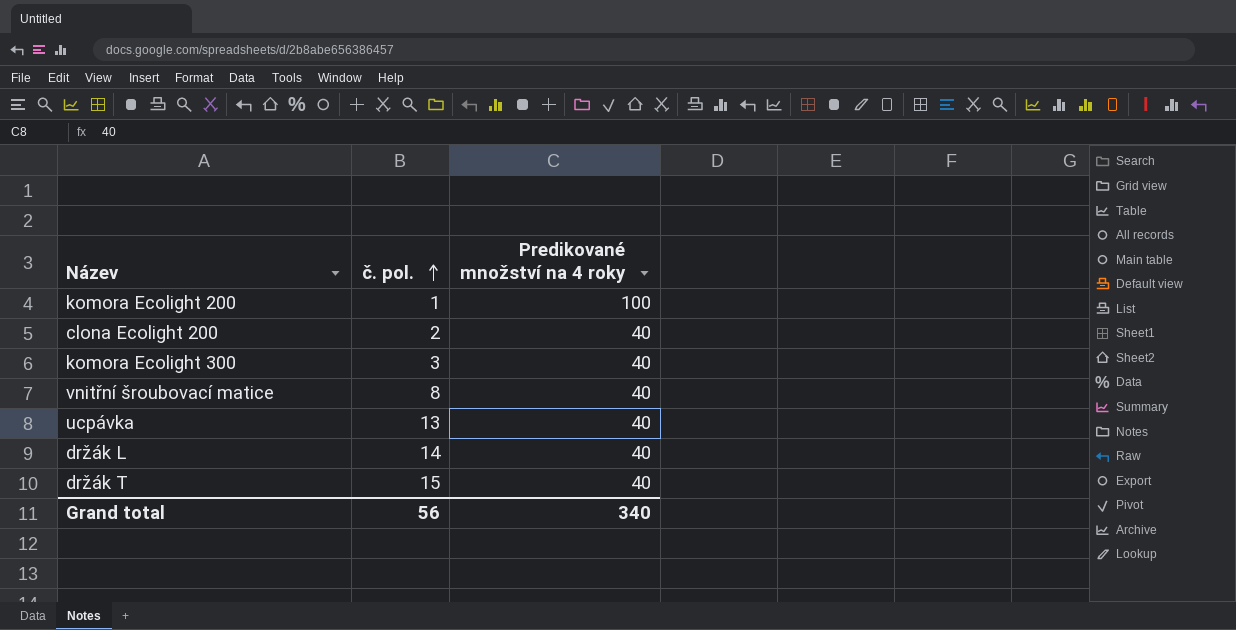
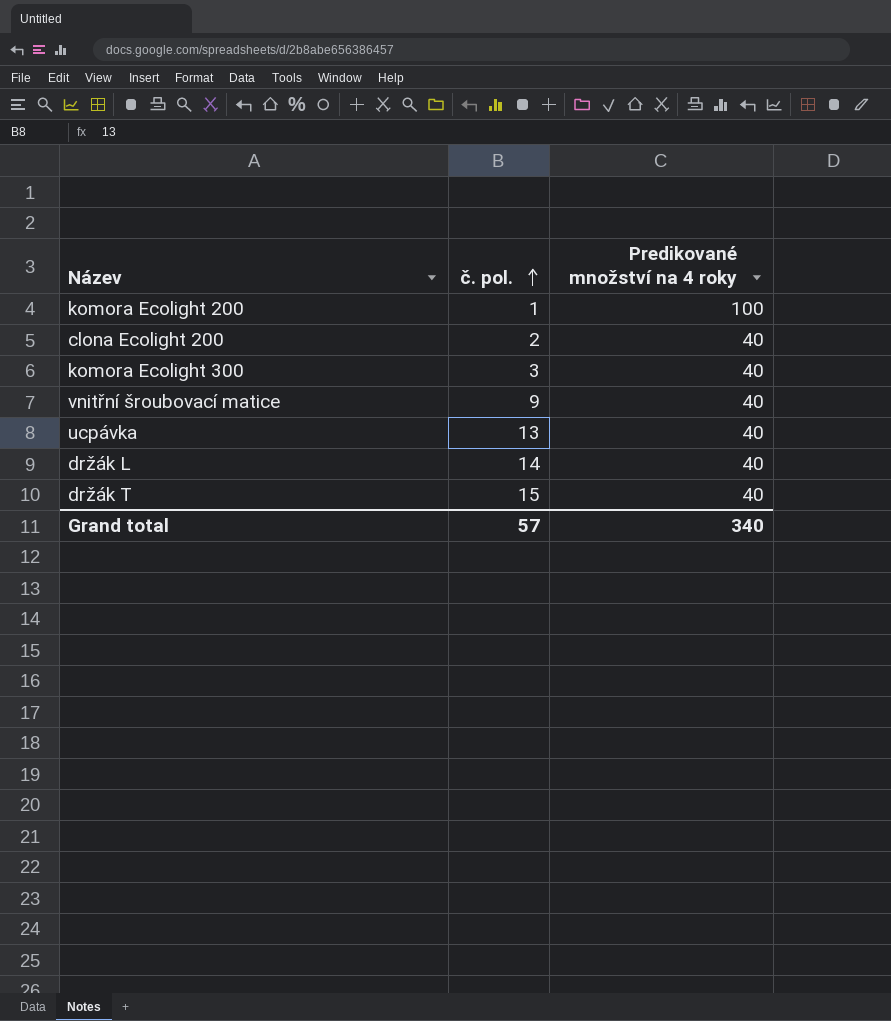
vnitřní šroubovací matice | č. pol.: 8 -> 9
Grand total | č. pol.: 56 -> 57

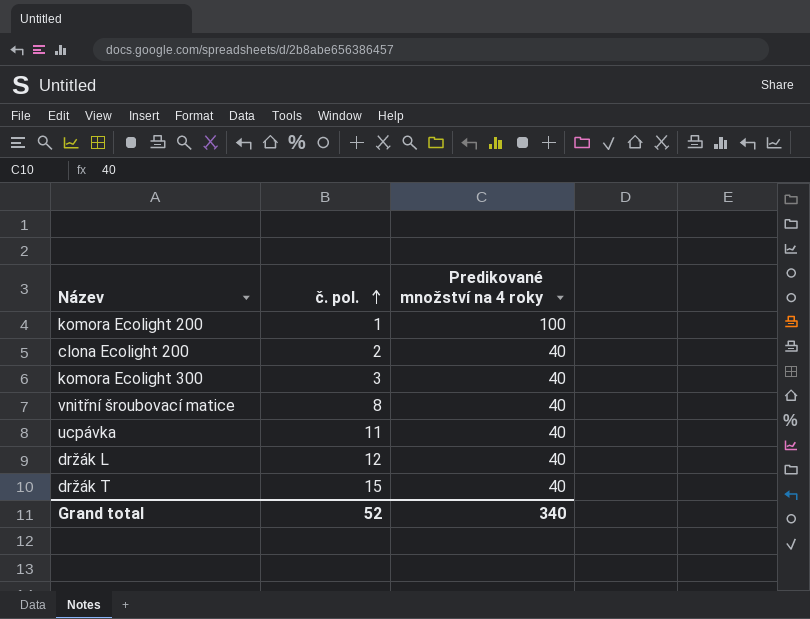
vnitřní šroubovací matice | č. pol.: 9 -> 8
ucpávka | č. pol.: 13 -> 11
držák L | č. pol.: 14 -> 12
Grand total | č. pol.: 57 -> 52

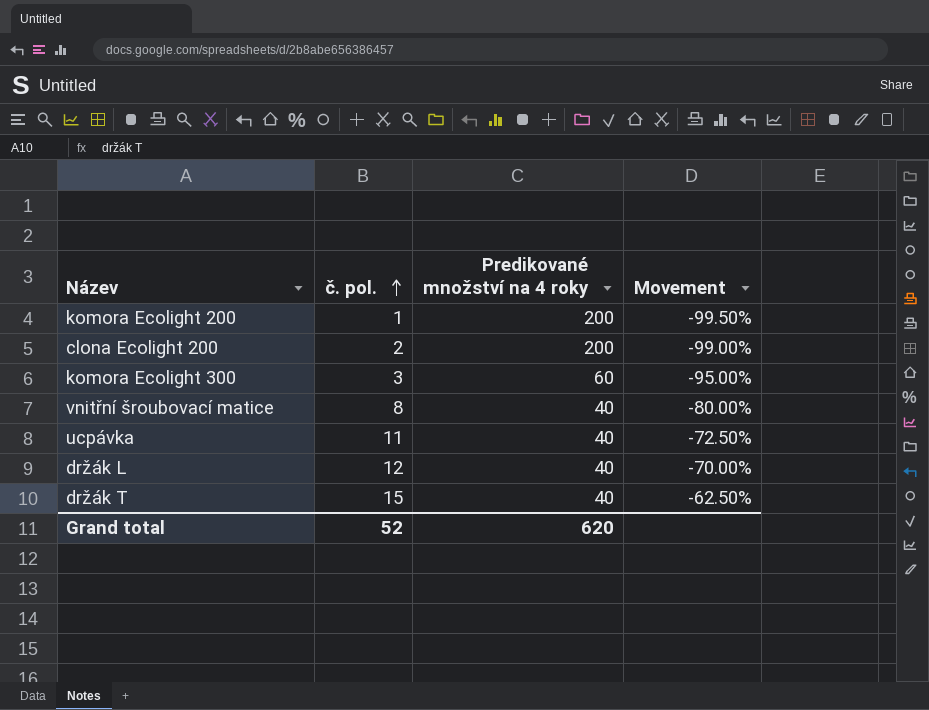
column Movement | formula: none -> ([č. pol.] - [Predikované množství na 4 roky]) / [Predikované množství na 4 roky]
komora Ecolight 200 | Predikované množství na 4 roky: 100 -> 200
clona Ecolight 200 | Predikované množství na 4 roky: 40 -> 200
komora Ecolight 300 | Predikované množství na 4 roky: 40 -> 60
Grand total | Predikované množství na 4 roky: 340 -> 620

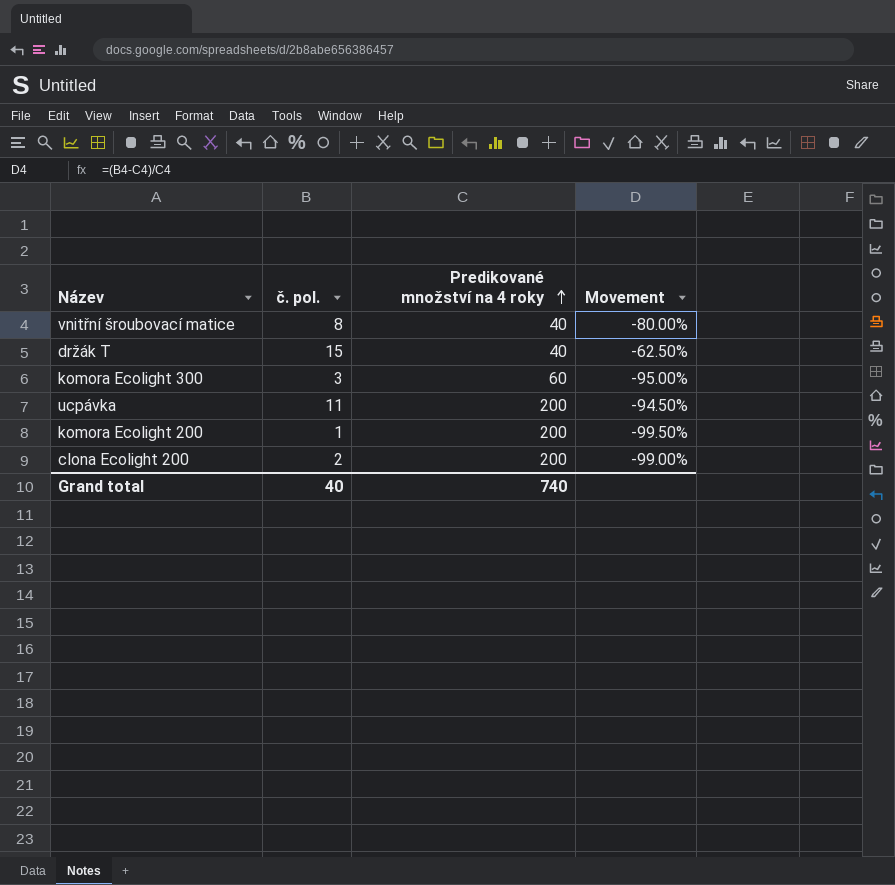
row order: č. pol. ascending -> Predikované množství na 4 roky ascending
row držák L: 12 | 40 | -70.00% -> none
ucpávka | Predikované množství na 4 roky: 40 -> 200
ucpávka | Movement: -72.50% -> -94.50%
Grand total | č. pol.: 52 -> 40
Grand total | Predikované množství na 4 roky: 620 -> 740

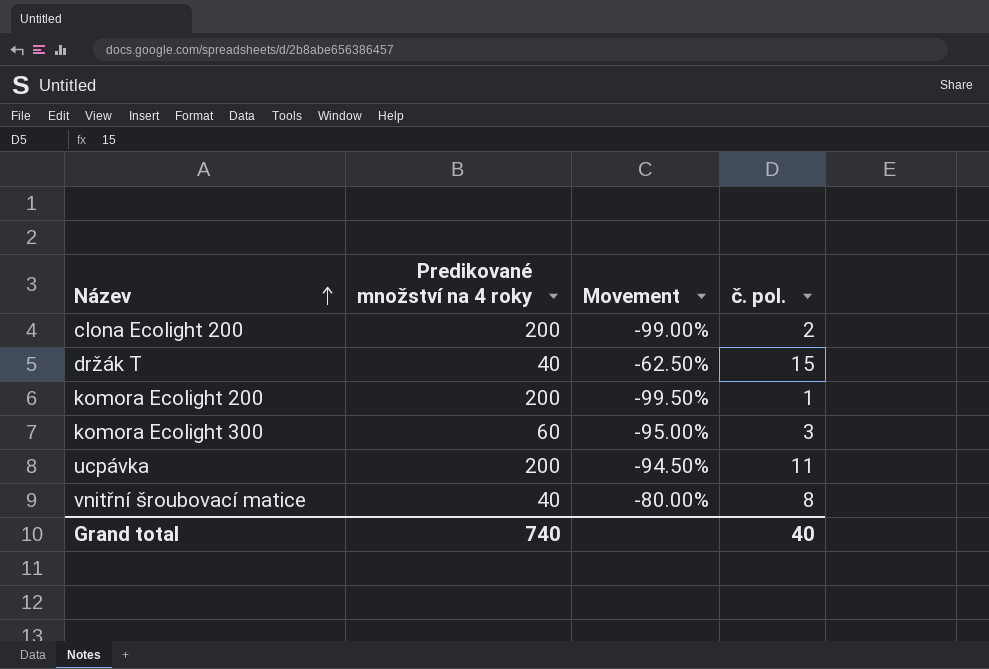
row order: Predikované množství na 4 roky ascending -> Název ascending
column č. pol. | position: 2 -> 4

